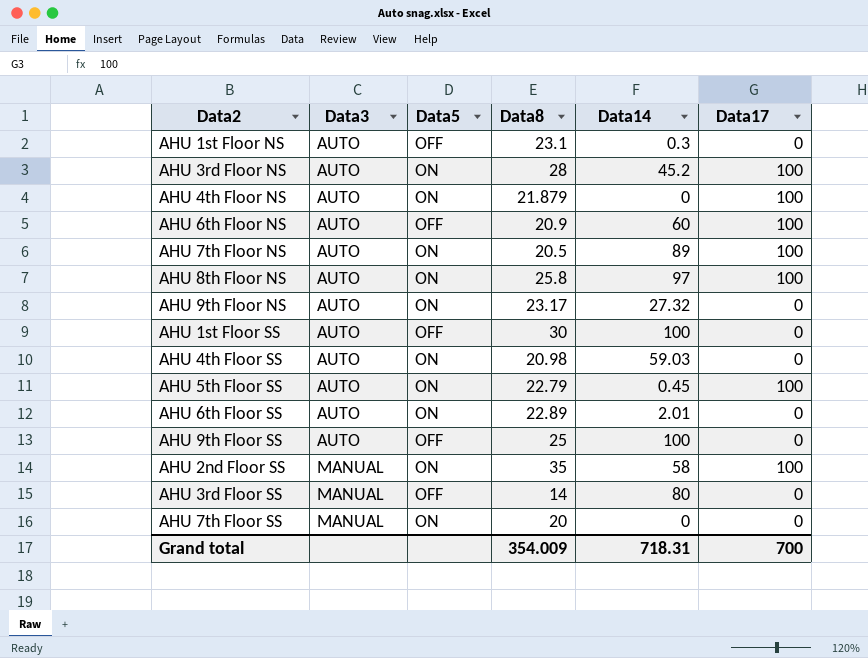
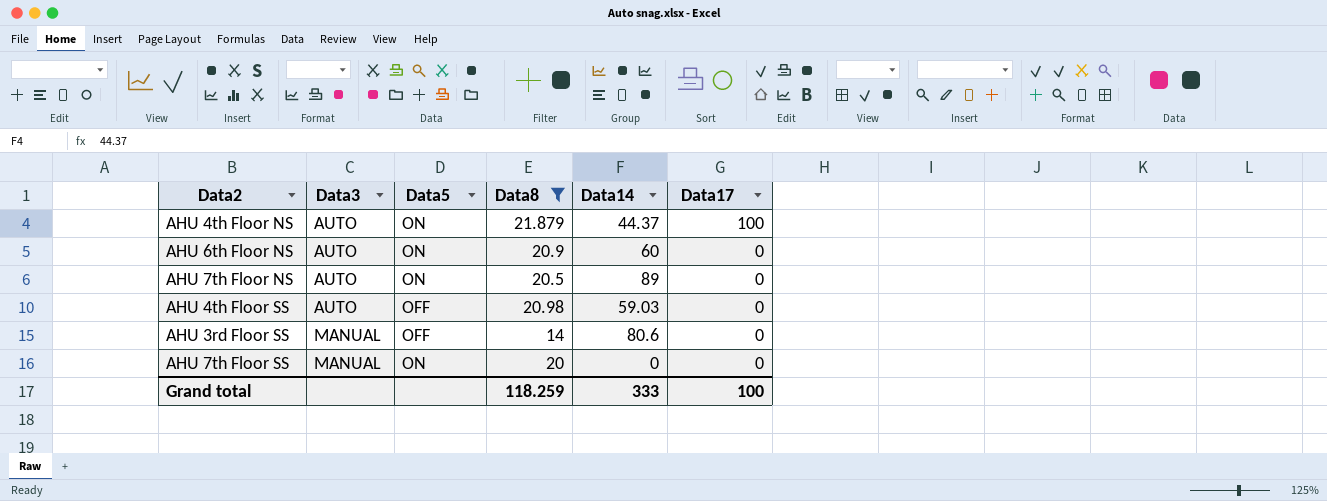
filter: none -> Data8 <= 21.879
AHU 4th Floor NS | Data14: 0 -> 44.37
AHU 6th Floor NS | Data5: OFF -> ON
AHU 6th Floor NS | Data17: 100 -> 0
AHU 7th Floor NS | Data17: 100 -> 0
AHU 4th Floor SS | Data5: ON -> OFF
AHU 3rd Floor SS | Data14: 80 -> 80.6
Grand total | Data8: 354.009 -> 118.259
Grand total | Data14: 718.31 -> 333
Grand total | Data17: 700 -> 100

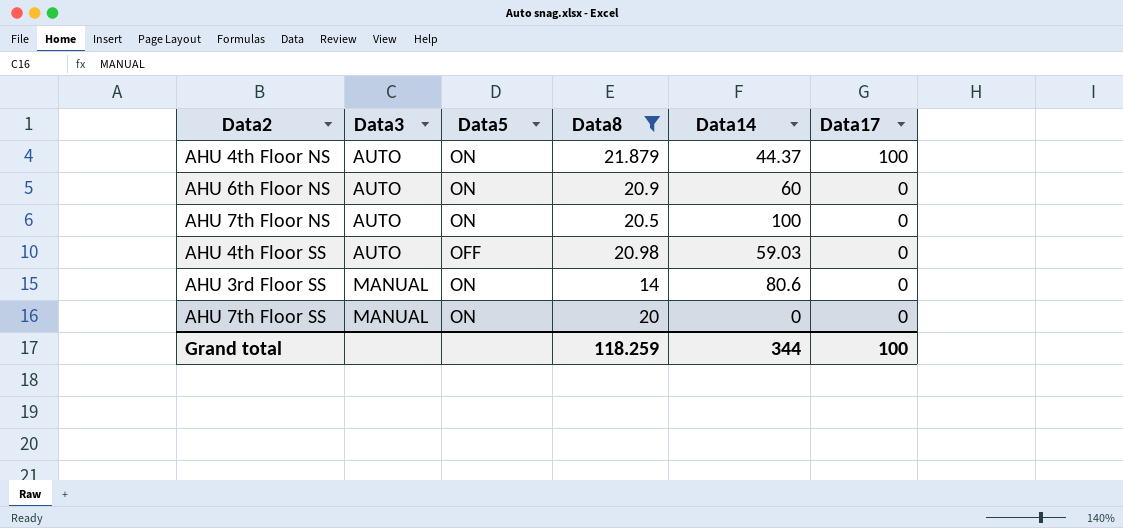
AHU 7th Floor NS | Data14: 89 -> 100
AHU 3rd Floor SS | Data5: OFF -> ON
Grand total | Data14: 333 -> 344

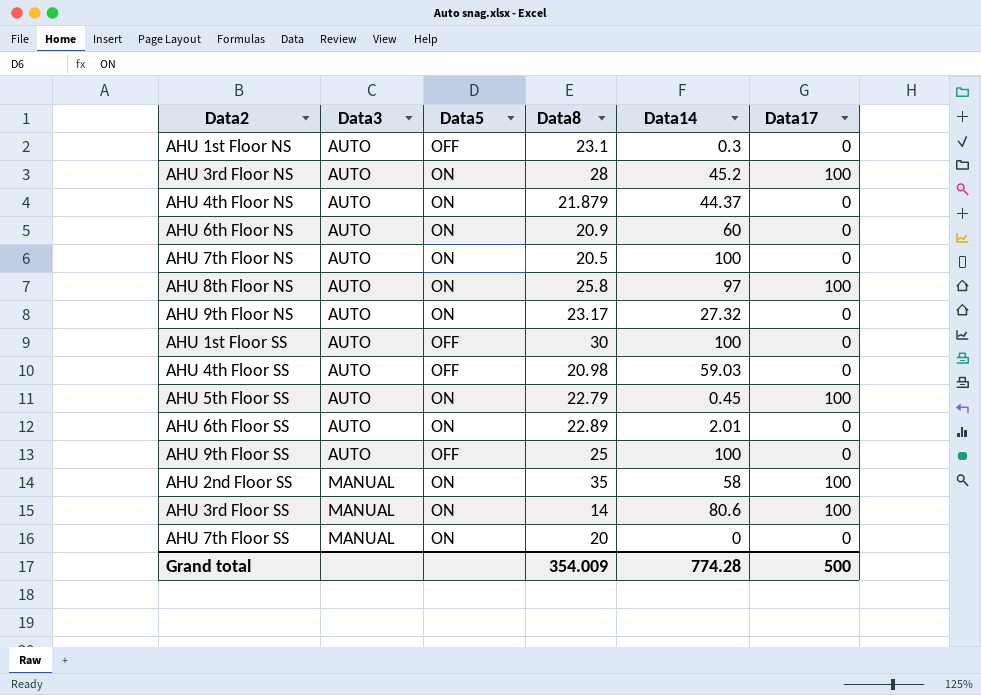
filter: Data8 <= 21.879 -> none
AHU 4th Floor NS | Data17: 100 -> 0
AHU 3rd Floor SS | Data17: 0 -> 100
Grand total | Data8: 118.259 -> 354.009
Grand total | Data14: 344 -> 774.28
Grand total | Data17: 100 -> 500

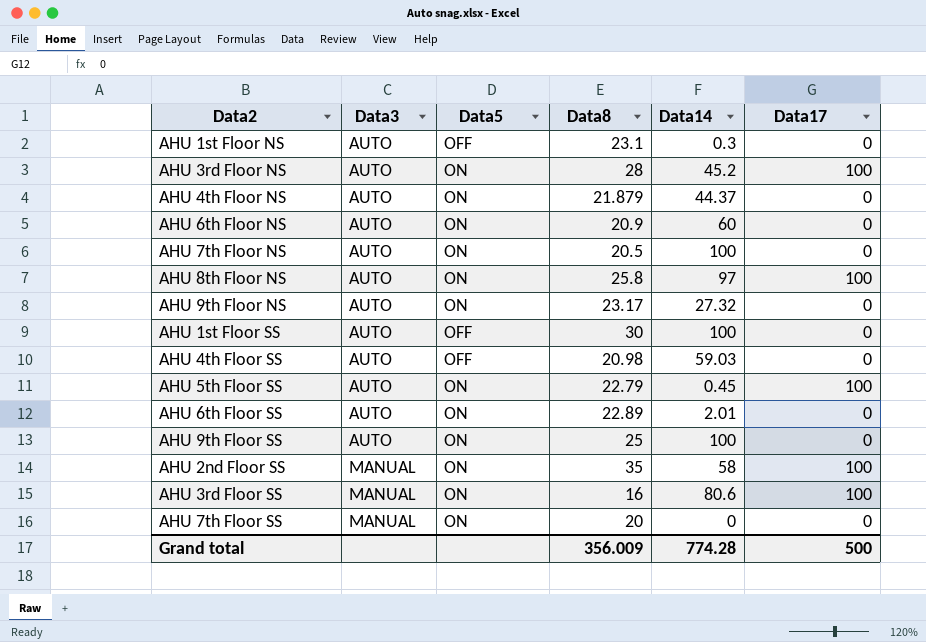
AHU 9th Floor SS | Data5: OFF -> ON
AHU 3rd Floor SS | Data8: 14 -> 16
Grand total | Data8: 354.009 -> 356.009

